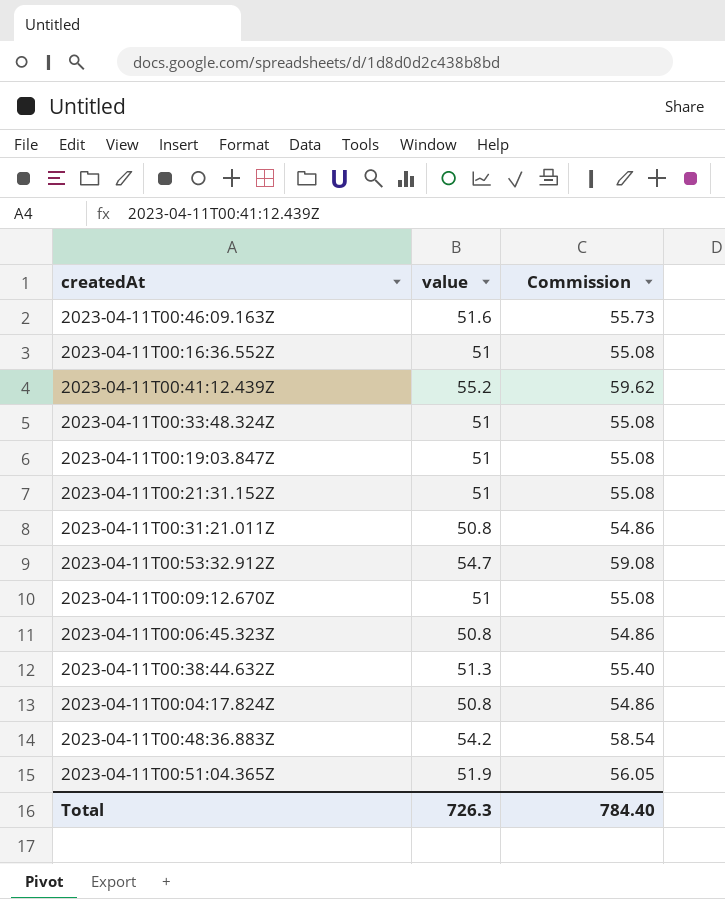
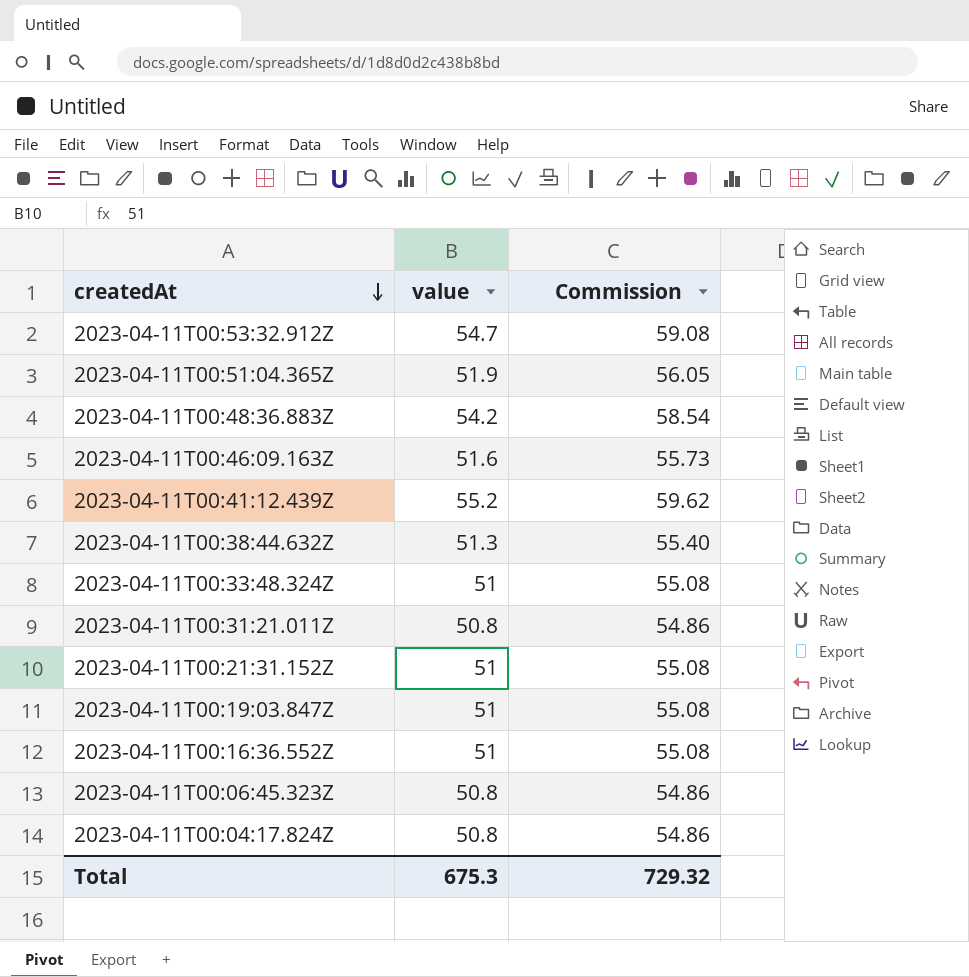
row order: none -> createdAt descending
row 2023-04-11T00:09:12.670Z: 51 | 55.08 -> none
Total | value: 726.3 -> 675.3
Total | Commission: 784.40 -> 729.32

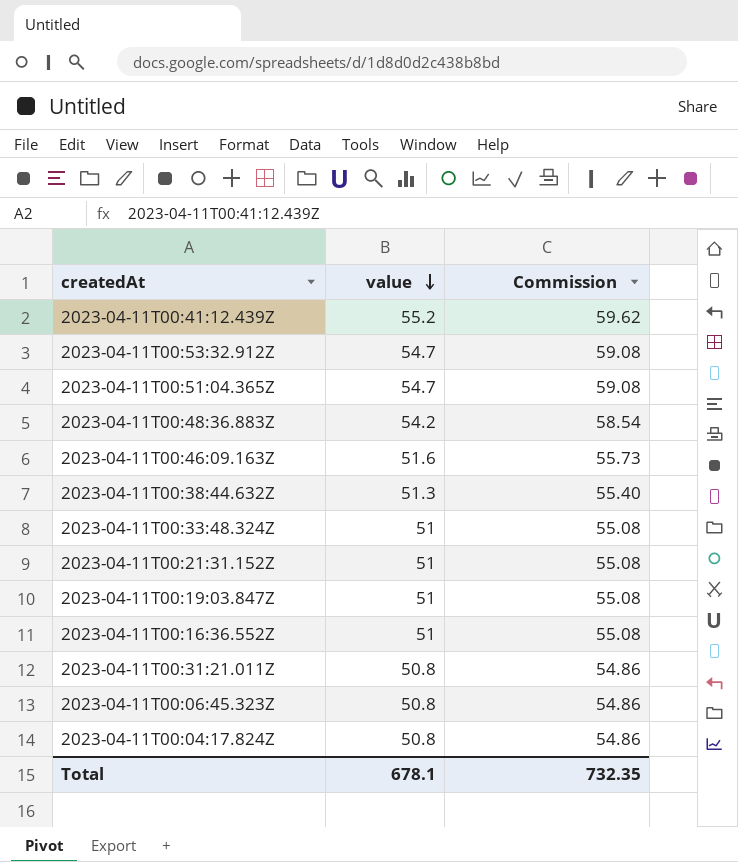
row order: createdAt descending -> value descending
2023-04-11T00:51:04.365Z | value: 51.9 -> 54.7
2023-04-11T00:51:04.365Z | Commission: 56.05 -> 59.08
Total | value: 675.3 -> 678.1
Total | Commission: 729.32 -> 732.35

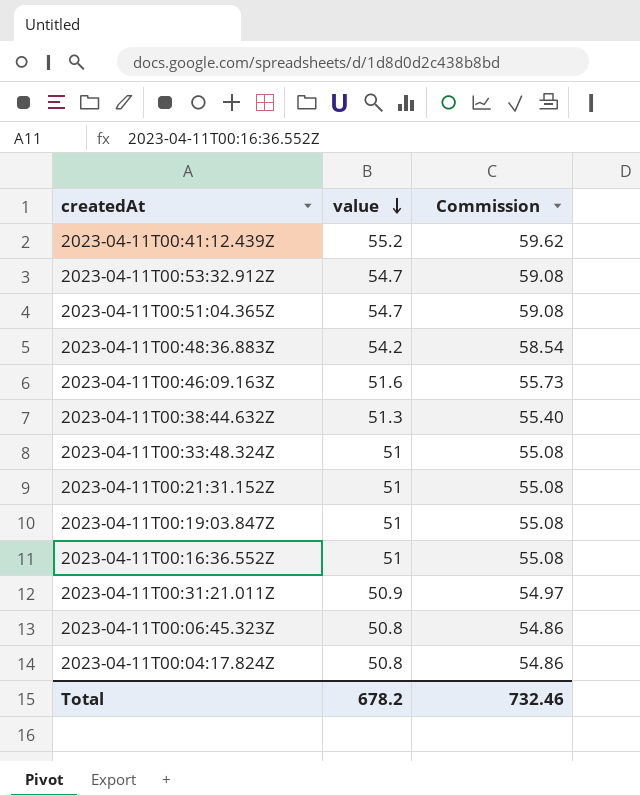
2023-04-11T00:31:21.011Z | value: 50.8 -> 50.9
2023-04-11T00:31:21.011Z | Commission: 54.86 -> 54.97
Total | value: 678.1 -> 678.2
Total | Commission: 732.35 -> 732.46

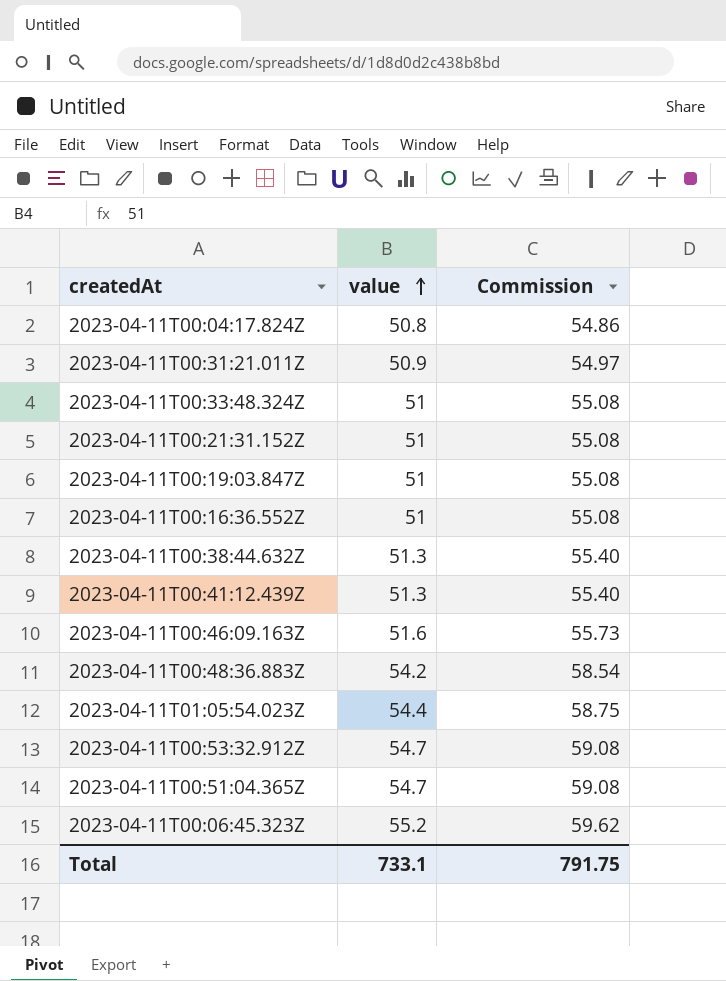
row order: value descending -> value ascending
2023-04-11T00:41:12.439Z | value: 55.2 -> 51.3
2023-04-11T00:41:12.439Z | Commission: 59.62 -> 55.40
row 2023-04-11T01:05:54.023Z: none -> 54.4 | 58.75
2023-04-11T00:06:45.323Z | value: 50.8 -> 55.2
2023-04-11T00:06:45.323Z | Commission: 54.86 -> 59.62
Total | value: 678.2 -> 733.1
Total | Commission: 732.46 -> 791.75

